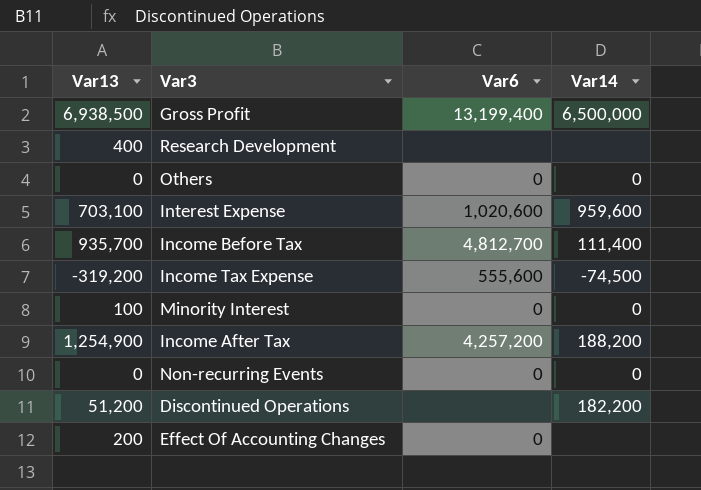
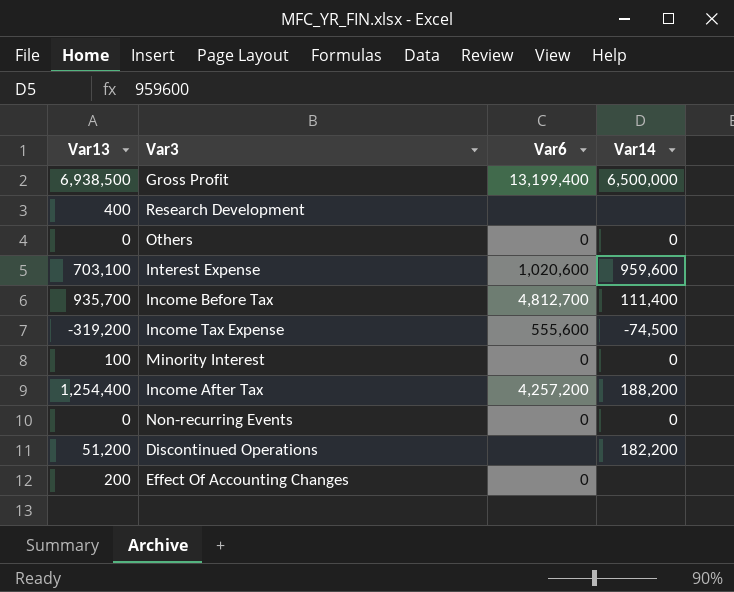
Income After Tax | Var13: 1,254,900 -> 1,254,400

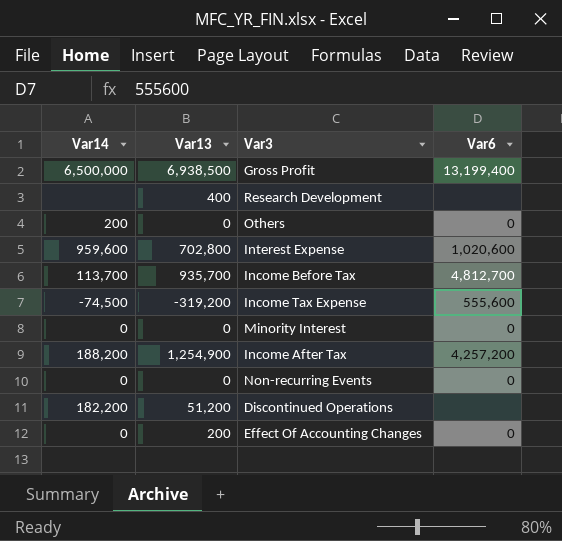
column Var14 | position: 4 -> 1
Others | Var14: 0 -> 200
Interest Expense | Var13: 703,100 -> 702,800
Income Before Tax | Var14: 111,400 -> 113,700
Minority Interest | Var13: 100 -> 0
Income After Tax | Var13: 1,254,400 -> 1,254,900
Effect Of Accounting Changes | Var14: none -> 0

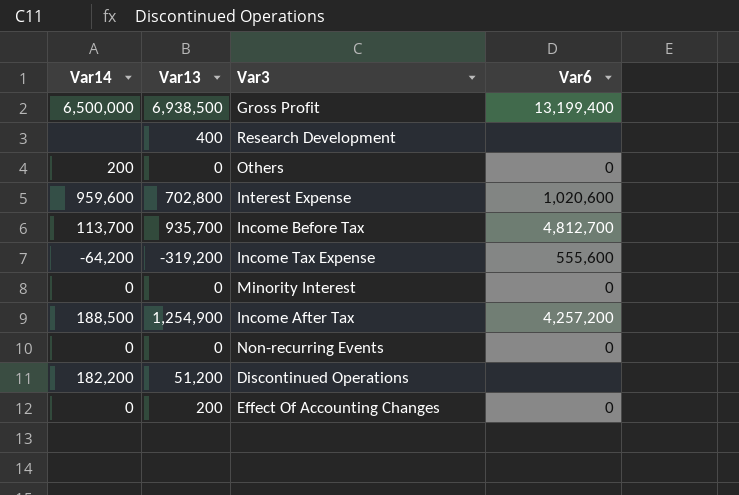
Income Tax Expense | Var14: -74,500 -> -64,200
Income After Tax | Var14: 188,200 -> 188,500

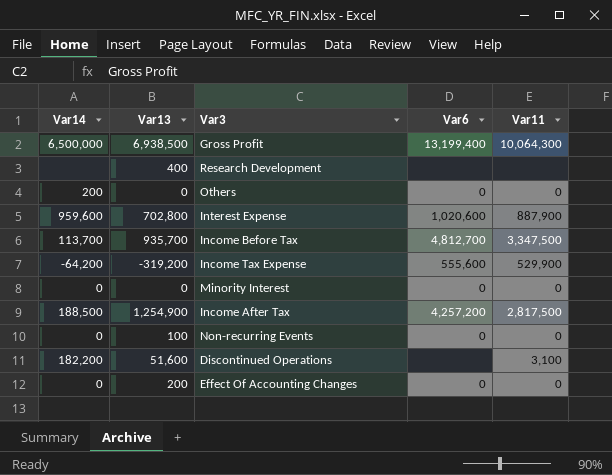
column Var11 | position: none -> 5
Non-recurring Events | Var13: 0 -> 100
Discontinued Operations | Var13: 51,200 -> 51,600

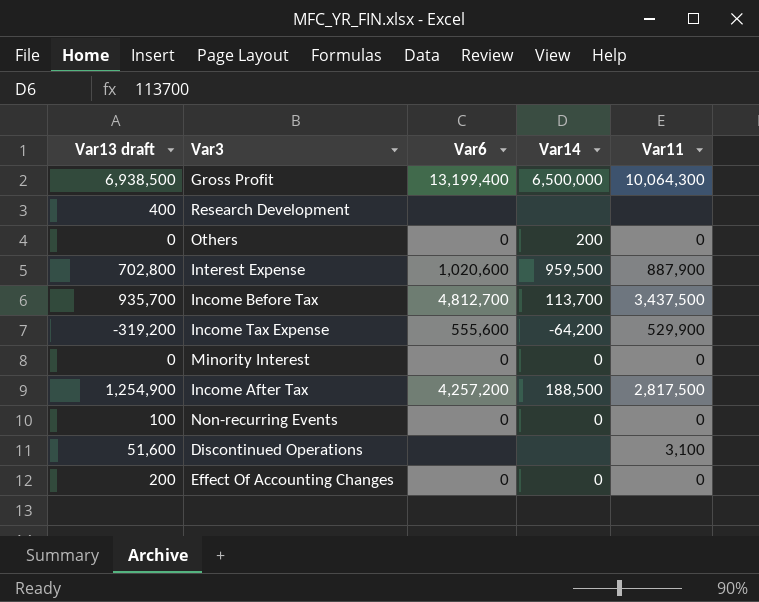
column name: Var13 -> Var13 draft
column Var14 | position: 1 -> 4
Interest Expense | Var14: 959,600 -> 959,500
Income Before Tax | Var11: 3,347,500 -> 3,437,500
Discontinued Operations | Var14: 182,200 -> none

